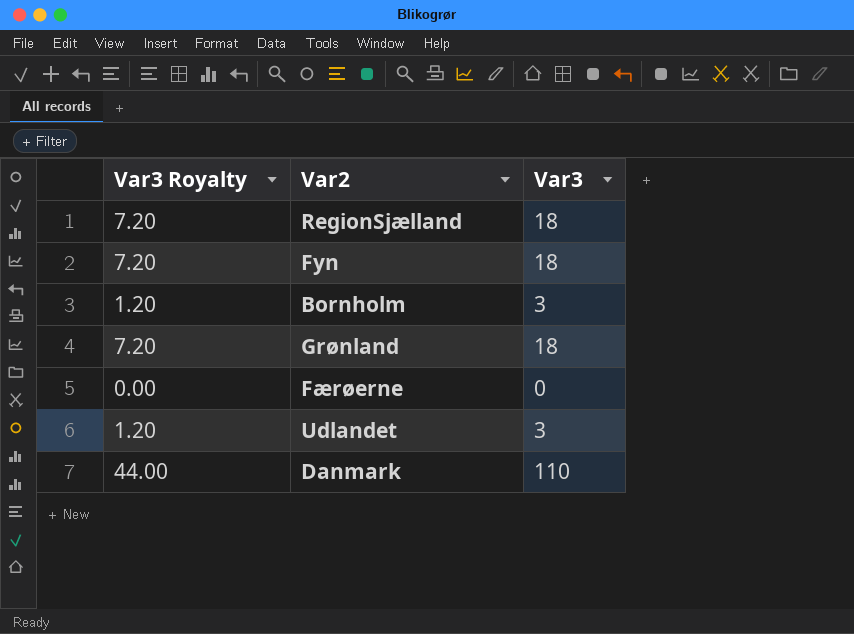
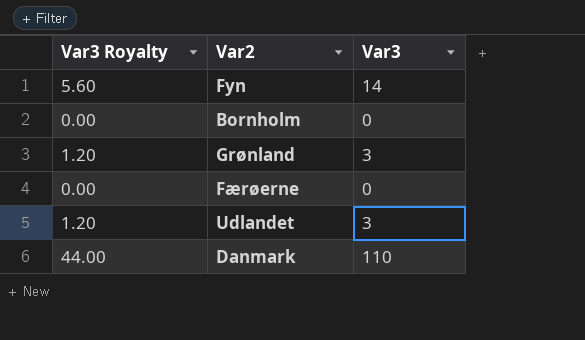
row RegionSjælland: 7.20 | 18 -> none
Fyn | Var3 Royalty: 7.20 -> 5.60
Fyn | Var3: 18 -> 14
Bornholm | Var3 Royalty: 1.20 -> 0.00
Bornholm | Var3: 3 -> 0
Grønland | Var3 Royalty: 7.20 -> 1.20
Grønland | Var3: 18 -> 3

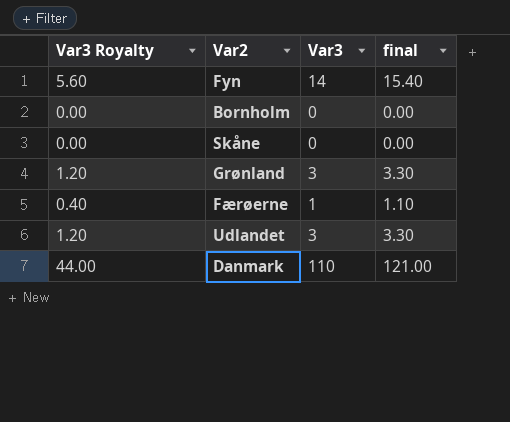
column final | formula: none -> [Var3] * 1.1
row Skåne: none -> 0.00 | 0 | 0.00
Færøerne | Var3 Royalty: 0.00 -> 0.40
Færøerne | Var3: 0 -> 1

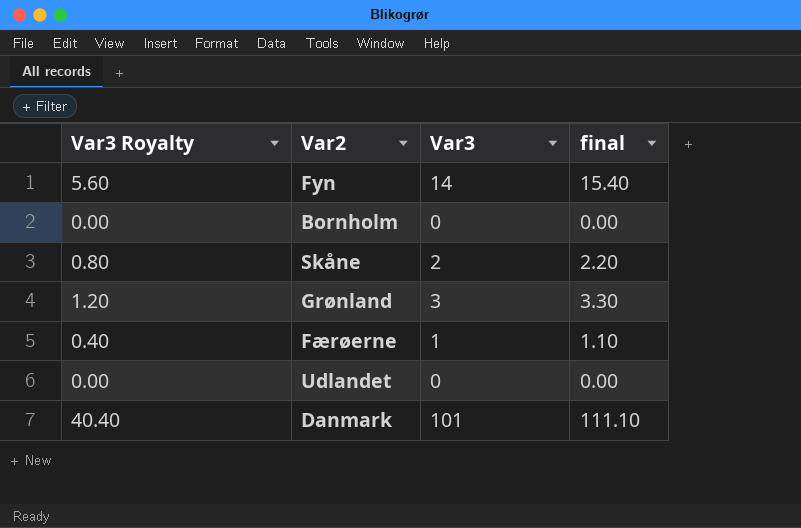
Skåne | Var3 Royalty: 0.00 -> 0.80
Skåne | Var3: 0 -> 2
Skåne | final: 0.00 -> 2.20
Udlandet | Var3 Royalty: 1.20 -> 0.00
Udlandet | Var3: 3 -> 0
Udlandet | final: 3.30 -> 0.00
Danmark | Var3 Royalty: 44.00 -> 40.40
Danmark | Var3: 110 -> 101
Danmark | final: 121.00 -> 111.10

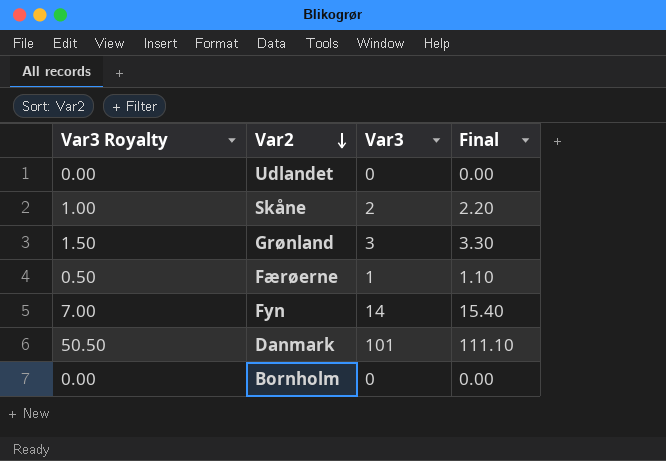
row order: none -> Var2 descending
column Var3 Royalty | formula: [Var3] * 0.4 -> [Var3] * 0.5
column name: final -> Final

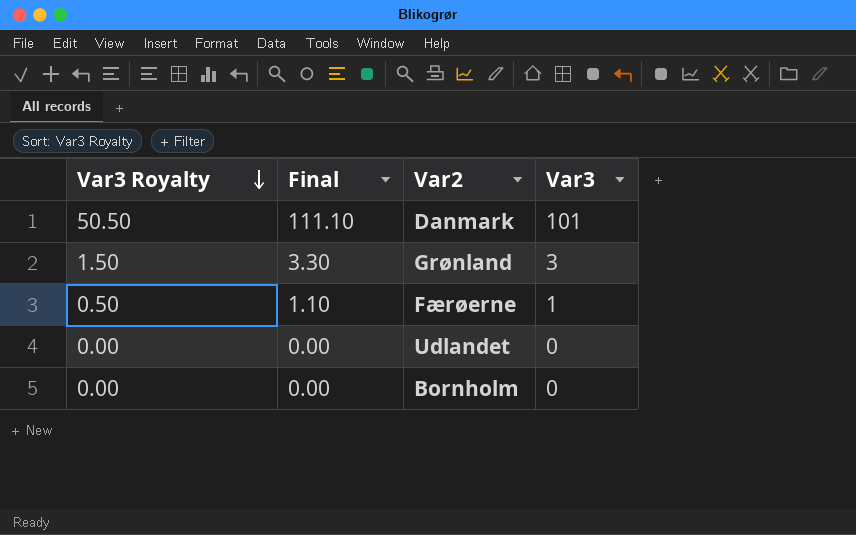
row order: Var2 descending -> Var3 Royalty descending
column Final | position: 4 -> 2
row Skåne: 1.00 | 2 | 2.20 -> none
row Fyn: 7.00 | 14 | 15.40 -> none

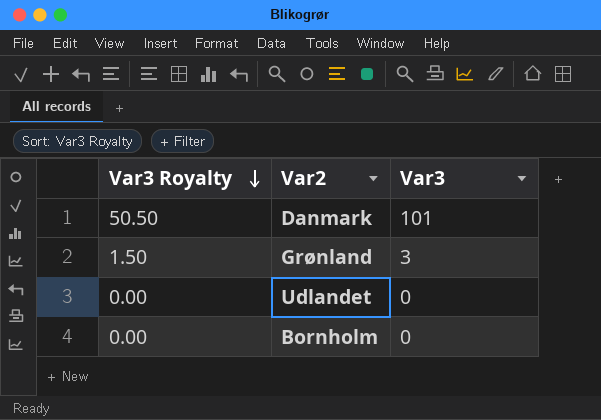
column Final | formula: [Var3] * 1.1 -> none
row Færøerne: 0.50 | 1.10 | 1 -> none

